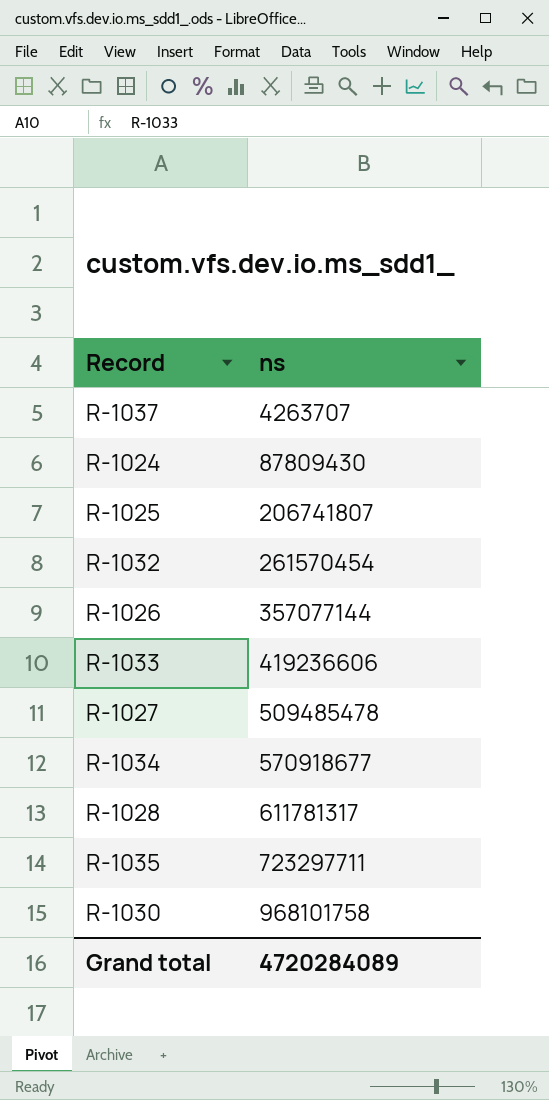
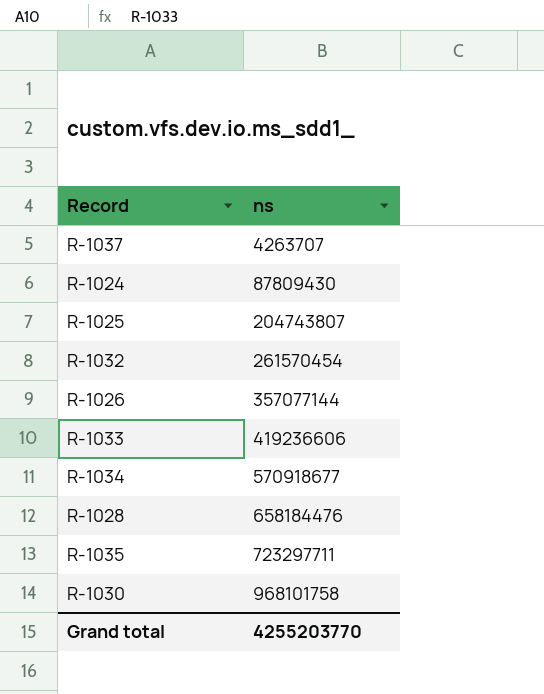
row R-1027: 509485478 -> none
R-1025 | ns: 206741807 -> 204743807
R-1028 | ns: 611781317 -> 658184476
Grand total | ns: 4720284089 -> 4255203770

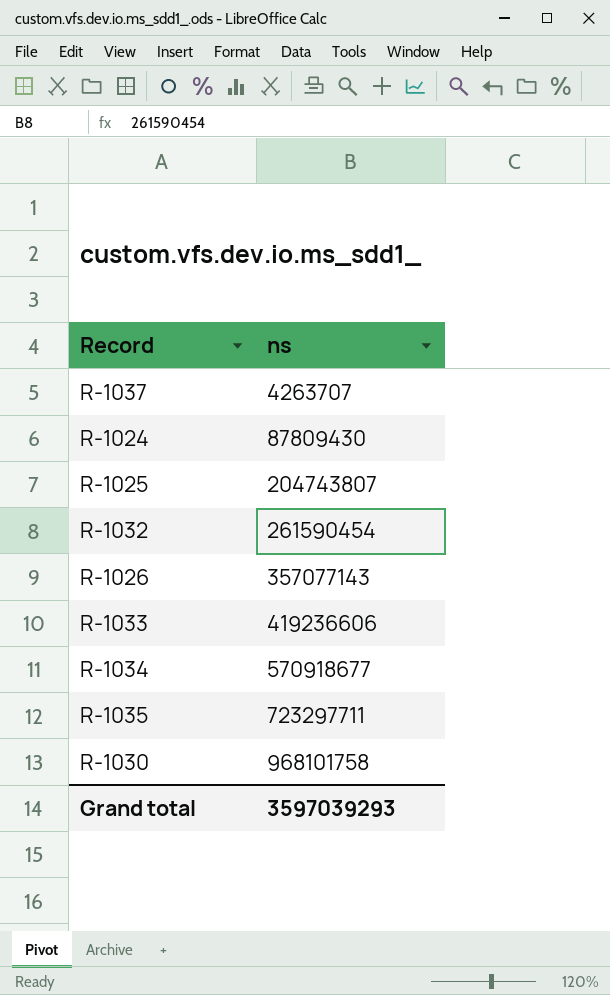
row R-1028: 658184476 -> none
R-1032 | ns: 261570454 -> 261590454
R-1026 | ns: 357077144 -> 357077143
Grand total | ns: 4255203770 -> 3597039293

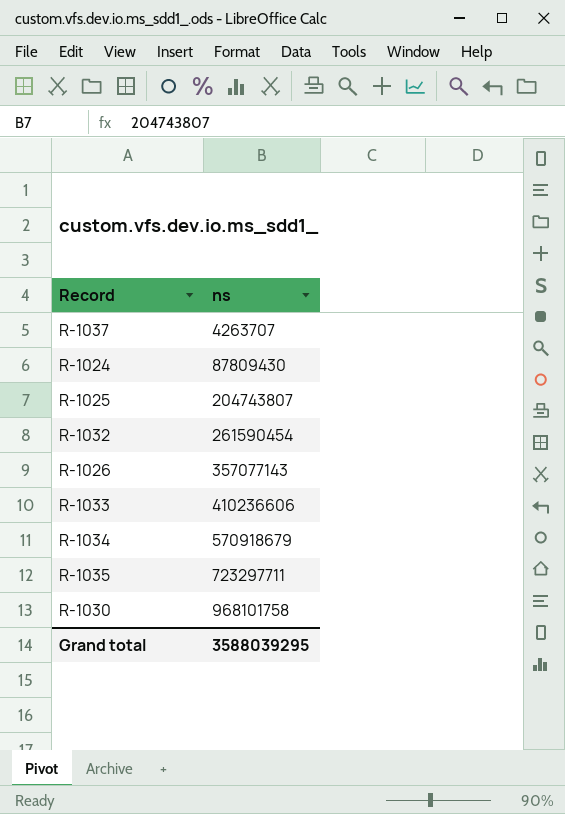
R-1033 | ns: 419236606 -> 410236606
R-1034 | ns: 570918677 -> 570918679
Grand total | ns: 3597039293 -> 3588039295

